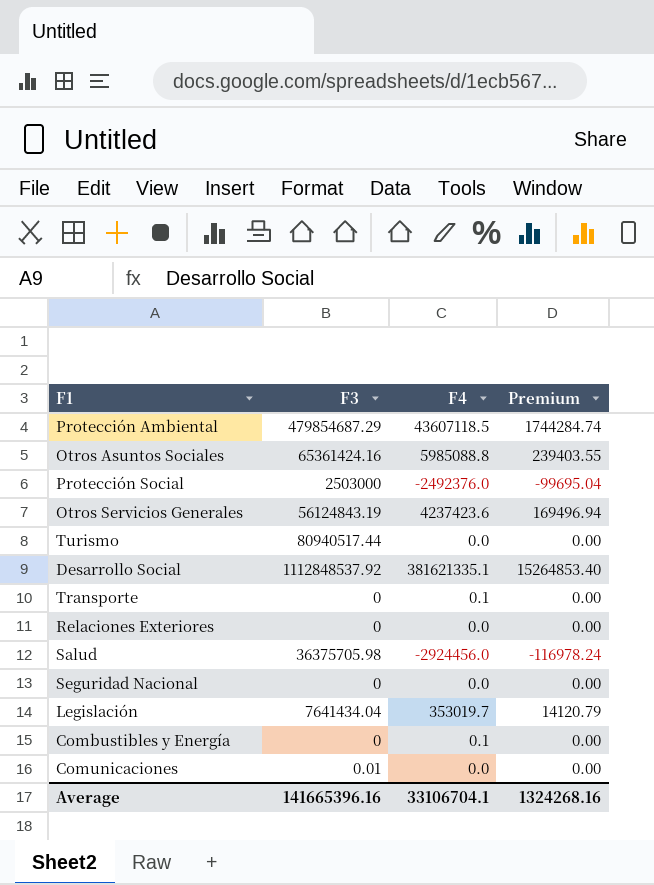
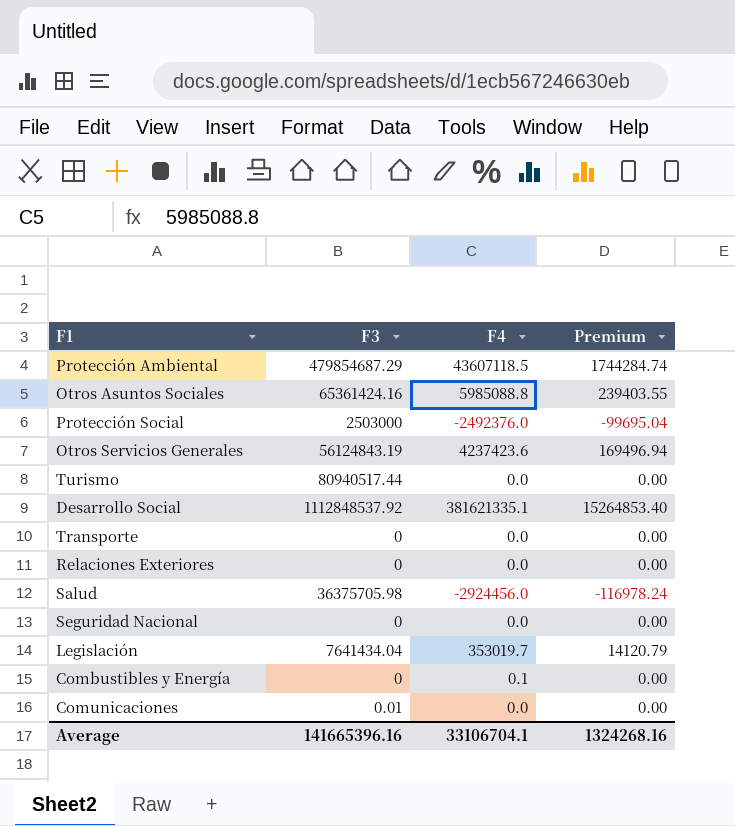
Transporte | F4: 0.1 -> 0.0

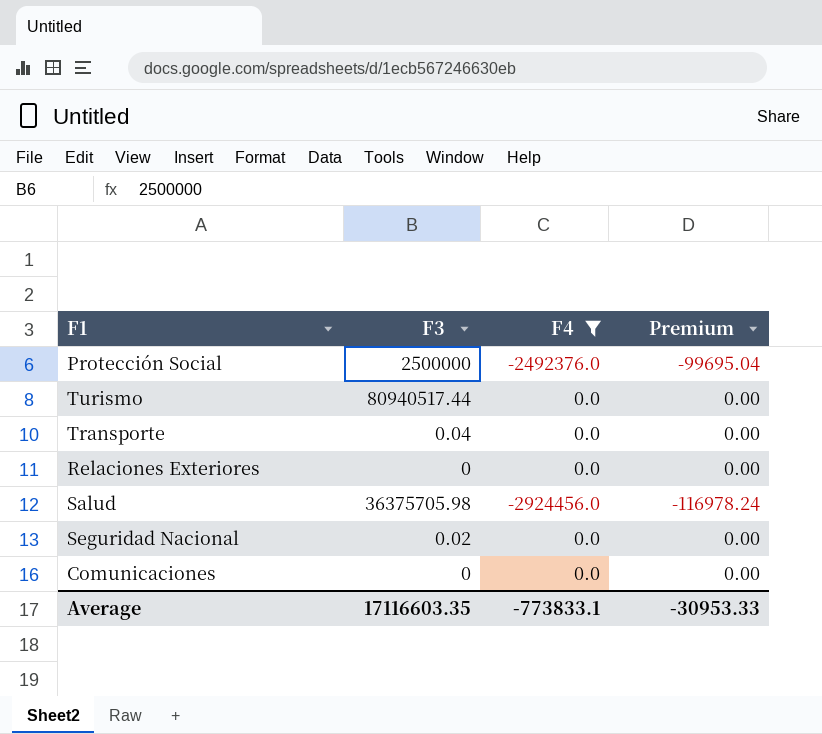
filter: none -> F4 <= 0.0
Protección Social | F3: 2503000 -> 2500000
Transporte | F3: 0 -> 0.04
Seguridad Nacional | F3: 0 -> 0.02
Comunicaciones | F3: 0.01 -> 0
Average | F3: 141665396.16 -> 17116603.35
Average | F4: 33106704.1 -> -773833.1
Average | Premium: 1324268.16 -> -30953.33

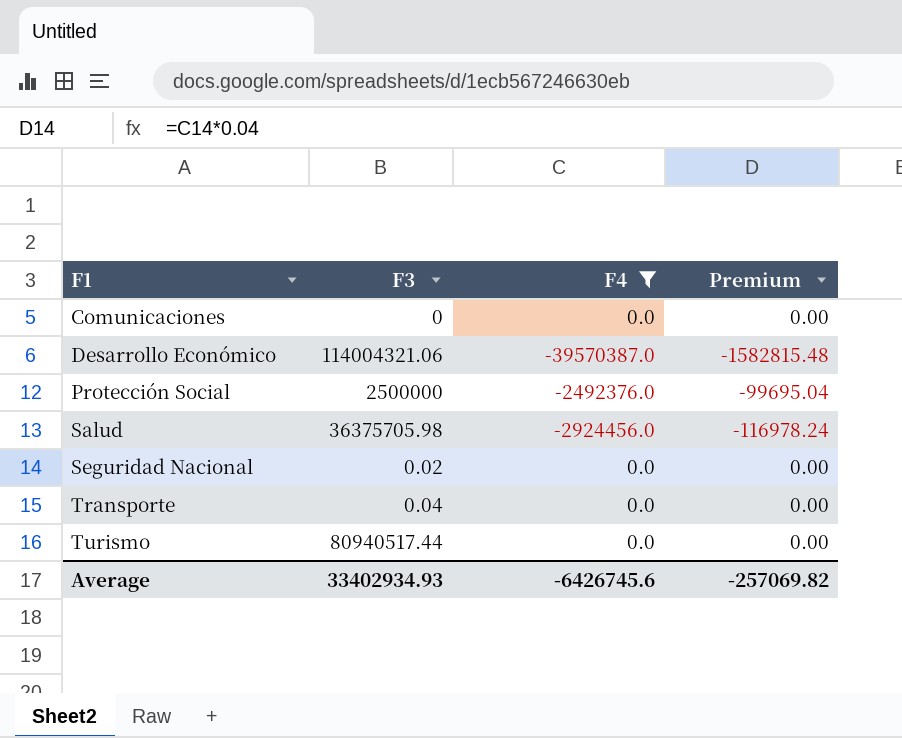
row order: none -> F1 ascending
row Relaciones Exteriores: 0 | 0.0 | 0.00 -> none
row Desarrollo Económico: none -> 114004321.06 | -39570387.0 | -1582815.48
Average | F3: 17116603.35 -> 33402934.93
Average | F4: -773833.1 -> -6426745.6
Average | Premium: -30953.33 -> -257069.82

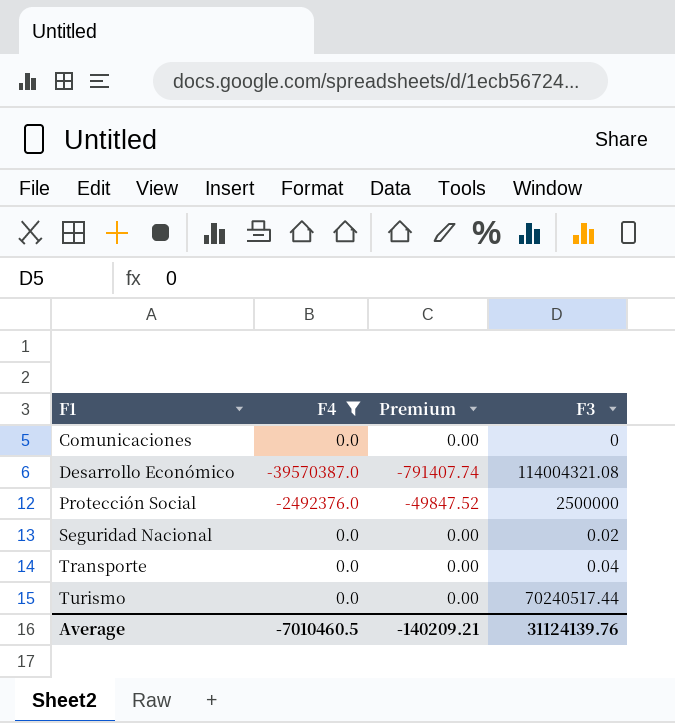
column Premium | formula: [F4] * 0.04 -> [F4] * 0.02
column F3 | position: 2 -> 4
row Salud: 36375705.98 | -2924456.0 | -116978.24 -> none
Desarrollo Económico | F3: 114004321.06 -> 114004321.08
Turismo | F3: 80940517.44 -> 70240517.44
Average | F4: -6426745.6 -> -7010460.5
Average | Premium: -257069.82 -> -140209.21
Average | F3: 33402934.93 -> 31124139.76

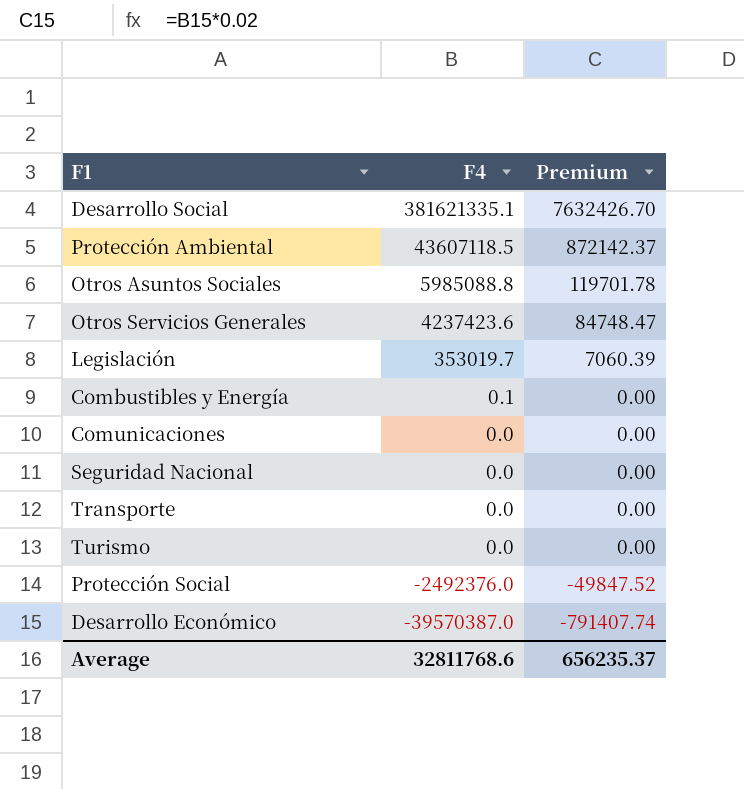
filter: F4 <= 0.0 -> none
row order: F1 ascending -> F4 descending
column F3 | position: 4 -> none
Average | F4: -7010460.5 -> 32811768.6
Average | Premium: -140209.21 -> 656235.37

